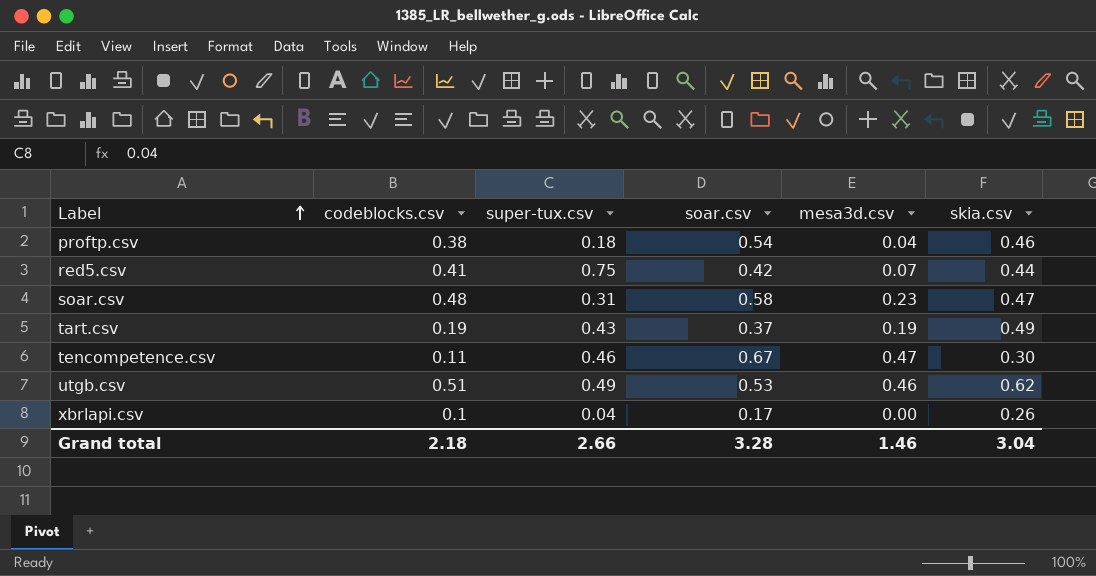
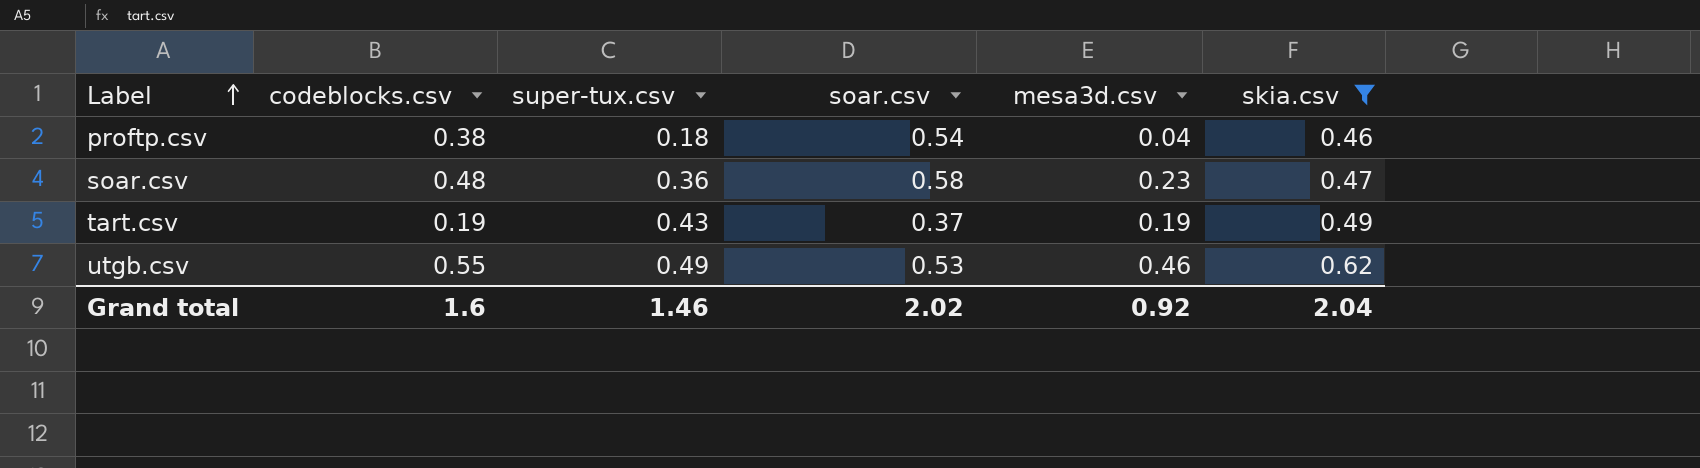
filter: none -> skia.csv >= 0.46
soar.csv | super-tux.csv: 0.31 -> 0.36
utgb.csv | codeblocks.csv: 0.51 -> 0.55
Grand total | codeblocks.csv: 2.18 -> 1.6
Grand total | super-tux.csv: 2.66 -> 1.46
Grand total | soar.csv: 3.28 -> 2.02
Grand total | mesa3d.csv: 1.46 -> 0.92
Grand total | skia.csv: 3.04 -> 2.04

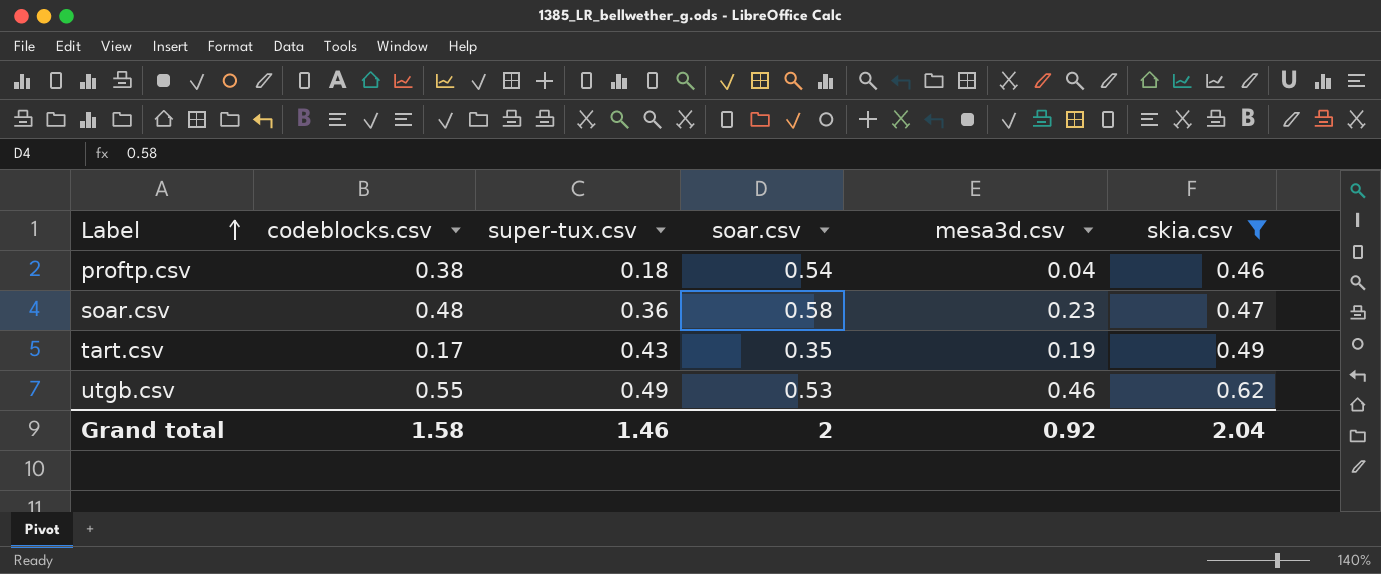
tart.csv | codeblocks.csv: 0.19 -> 0.17
tart.csv | soar.csv: 0.37 -> 0.35
Grand total | codeblocks.csv: 1.6 -> 1.58
Grand total | soar.csv: 2.02 -> 2

